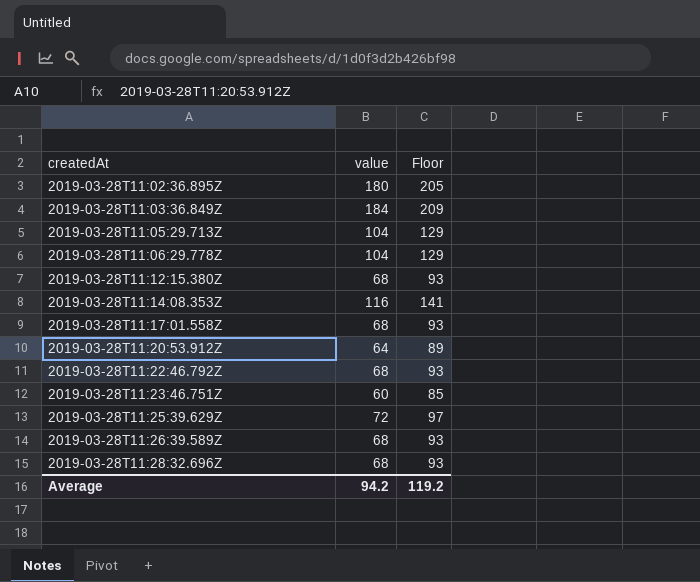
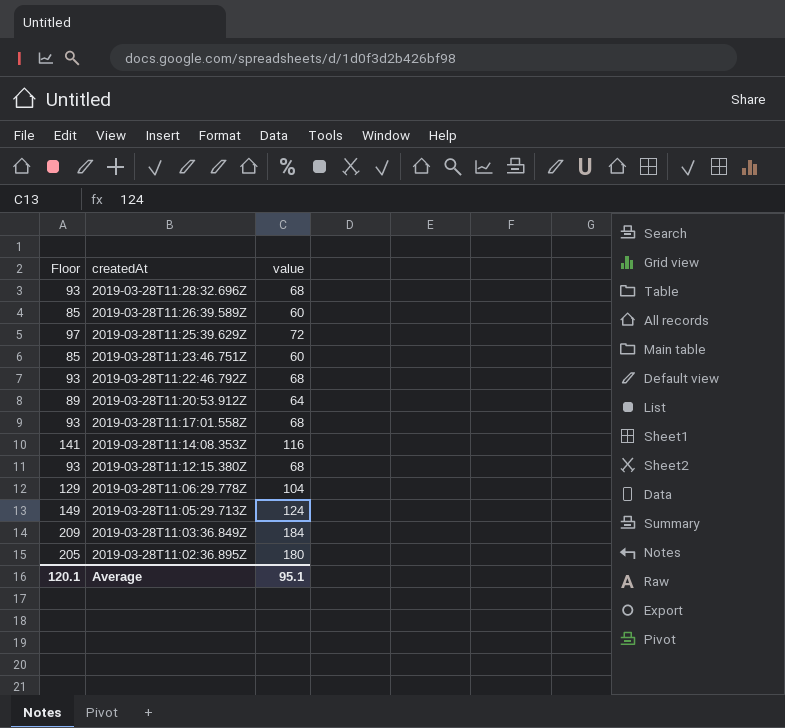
row order: createdAt ascending -> createdAt descending
column Floor | position: 3 -> 1
2019-03-28T11:26:39.589Z | Floor: 93 -> 85
2019-03-28T11:26:39.589Z | value: 68 -> 60
2019-03-28T11:05:29.713Z | Floor: 129 -> 149
2019-03-28T11:05:29.713Z | value: 104 -> 124
Average | Floor: 119.2 -> 120.1
Average | value: 94.2 -> 95.1

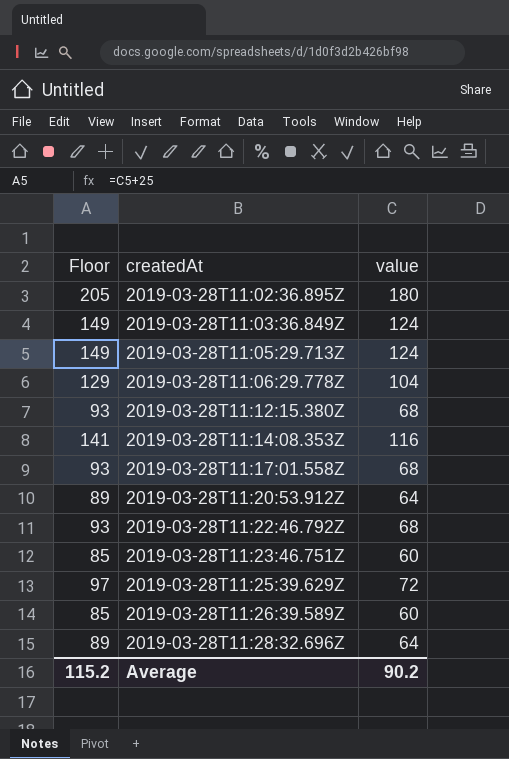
row order: createdAt descending -> createdAt ascending
2019-03-28T11:03:36.849Z | Floor: 209 -> 149
2019-03-28T11:03:36.849Z | value: 184 -> 124
2019-03-28T11:28:32.696Z | Floor: 93 -> 89
2019-03-28T11:28:32.696Z | value: 68 -> 64
Average | Floor: 120.1 -> 115.2
Average | value: 95.1 -> 90.2

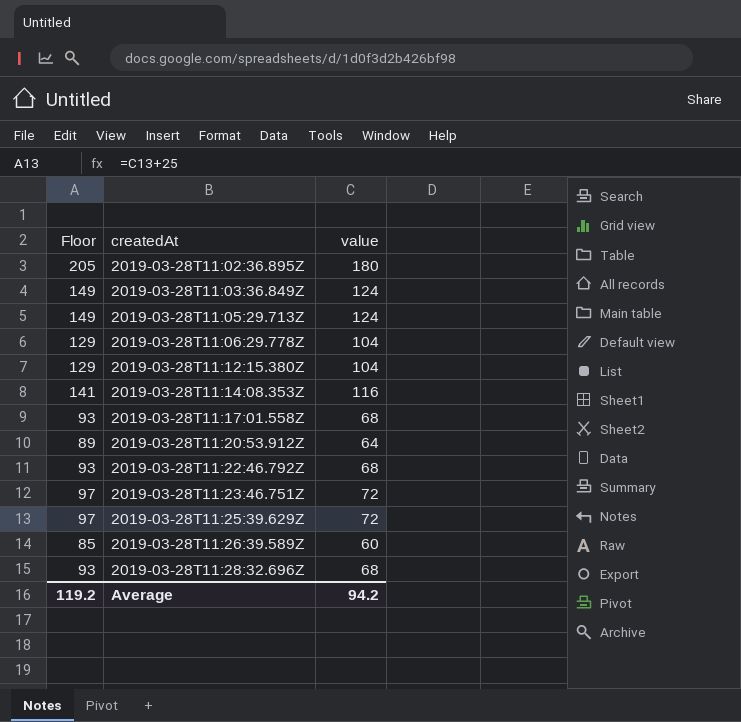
2019-03-28T11:12:15.380Z | Floor: 93 -> 129
2019-03-28T11:12:15.380Z | value: 68 -> 104
2019-03-28T11:23:46.751Z | Floor: 85 -> 97
2019-03-28T11:23:46.751Z | value: 60 -> 72
2019-03-28T11:28:32.696Z | Floor: 89 -> 93
2019-03-28T11:28:32.696Z | value: 64 -> 68
Average | Floor: 115.2 -> 119.2
Average | value: 90.2 -> 94.2

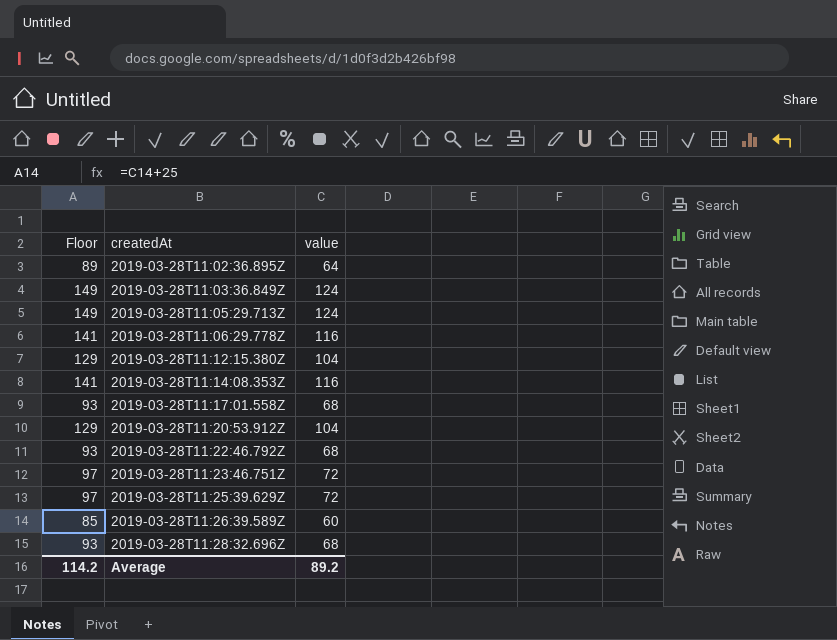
2019-03-28T11:02:36.895Z | Floor: 205 -> 89
2019-03-28T11:02:36.895Z | value: 180 -> 64
2019-03-28T11:06:29.778Z | Floor: 129 -> 141
2019-03-28T11:06:29.778Z | value: 104 -> 116
2019-03-28T11:20:53.912Z | Floor: 89 -> 129
2019-03-28T11:20:53.912Z | value: 64 -> 104
Average | Floor: 119.2 -> 114.2
Average | value: 94.2 -> 89.2

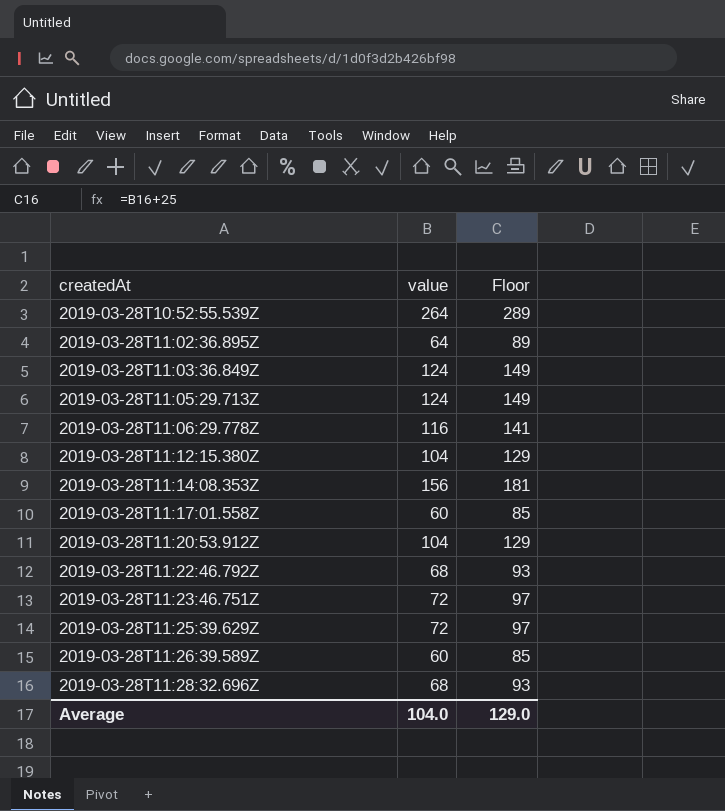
column Floor | position: 1 -> 3
row 2019-03-28T10:52:55.539Z: none -> 264 | 289
2019-03-28T11:14:08.353Z | value: 116 -> 156
2019-03-28T11:14:08.353Z | Floor: 141 -> 181
2019-03-28T11:17:01.558Z | value: 68 -> 60
2019-03-28T11:17:01.558Z | Floor: 93 -> 85
Average | value: 89.2 -> 104.0
Average | Floor: 114.2 -> 129.0

